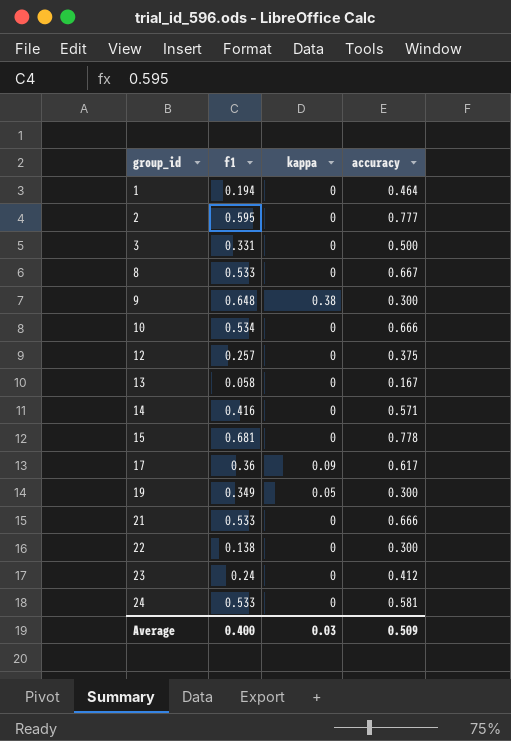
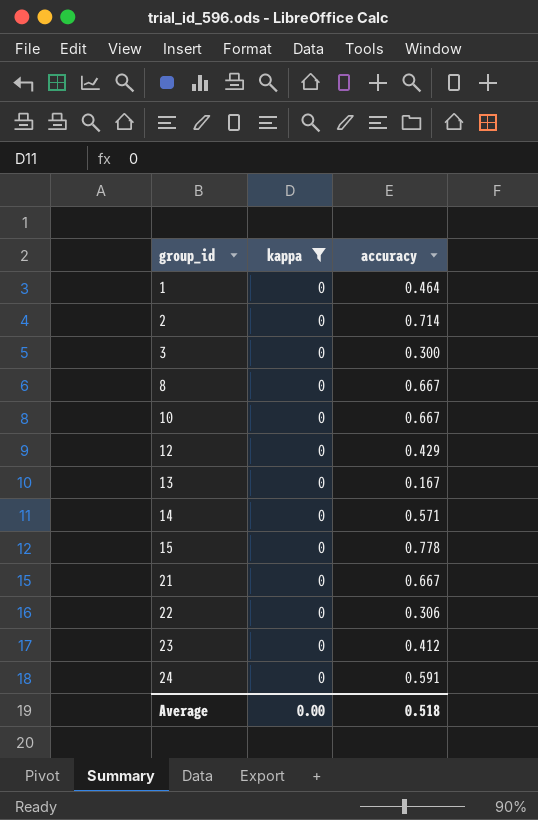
filter: none -> kappa = 0
column f1 | position: 2 -> none
2 | accuracy: 0.777 -> 0.714
3 | accuracy: 0.500 -> 0.300
10 | accuracy: 0.666 -> 0.667
12 | accuracy: 0.375 -> 0.429
21 | accuracy: 0.666 -> 0.667
22 | accuracy: 0.300 -> 0.306
24 | accuracy: 0.581 -> 0.591
Average | kappa: 0.03 -> 0.00
Average | accuracy: 0.509 -> 0.518

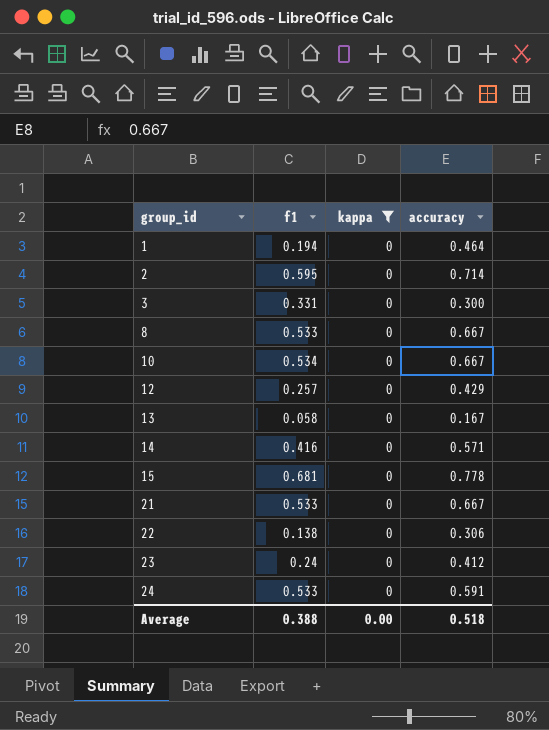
column f1 | position: none -> 2

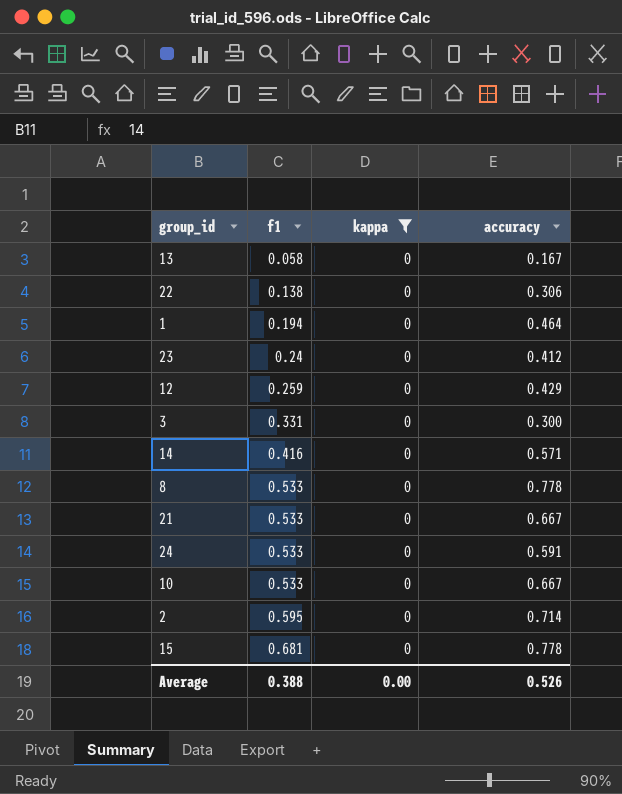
row order: group_id ascending -> f1 ascending
12 | f1: 0.257 -> 0.259
8 | accuracy: 0.667 -> 0.778
10 | f1: 0.534 -> 0.533
Average | accuracy: 0.518 -> 0.526

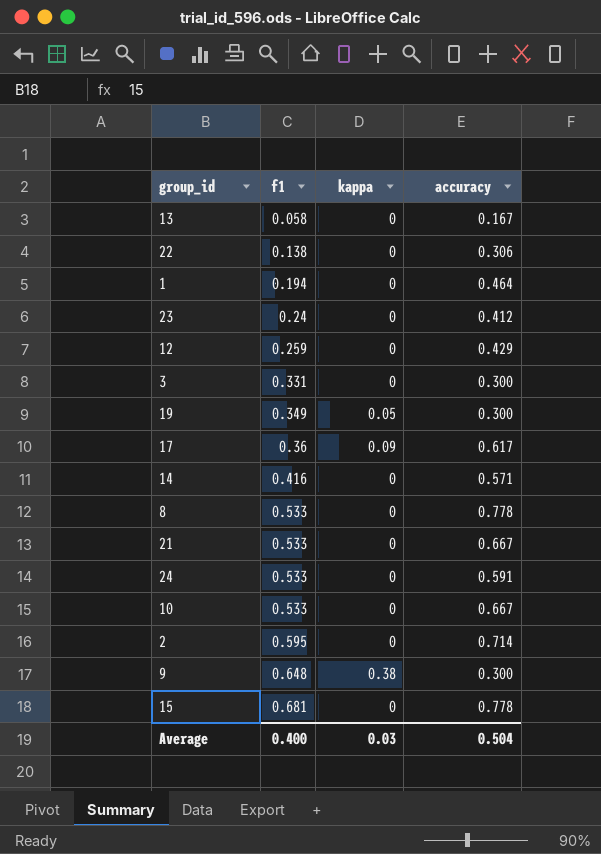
filter: kappa = 0 -> none
Average | f1: 0.388 -> 0.400
Average | kappa: 0.00 -> 0.03
Average | accuracy: 0.526 -> 0.504

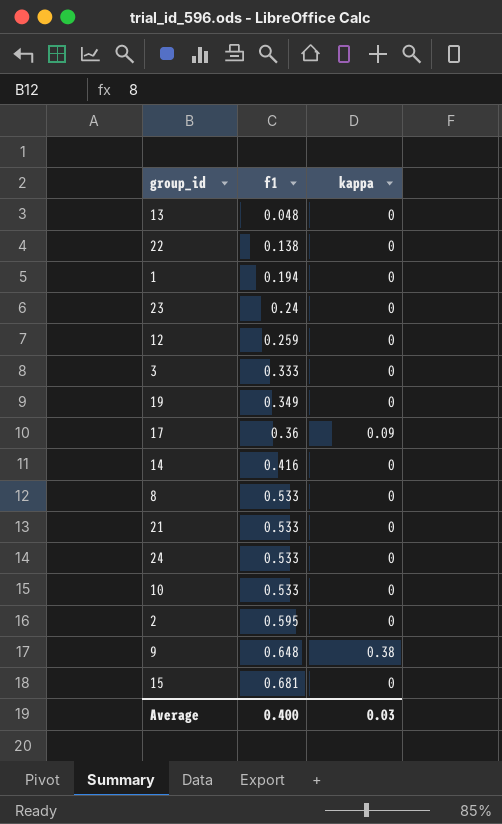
column accuracy | position: 4 -> none
13 | f1: 0.058 -> 0.048
3 | f1: 0.331 -> 0.333
19 | kappa: 0.05 -> 0

